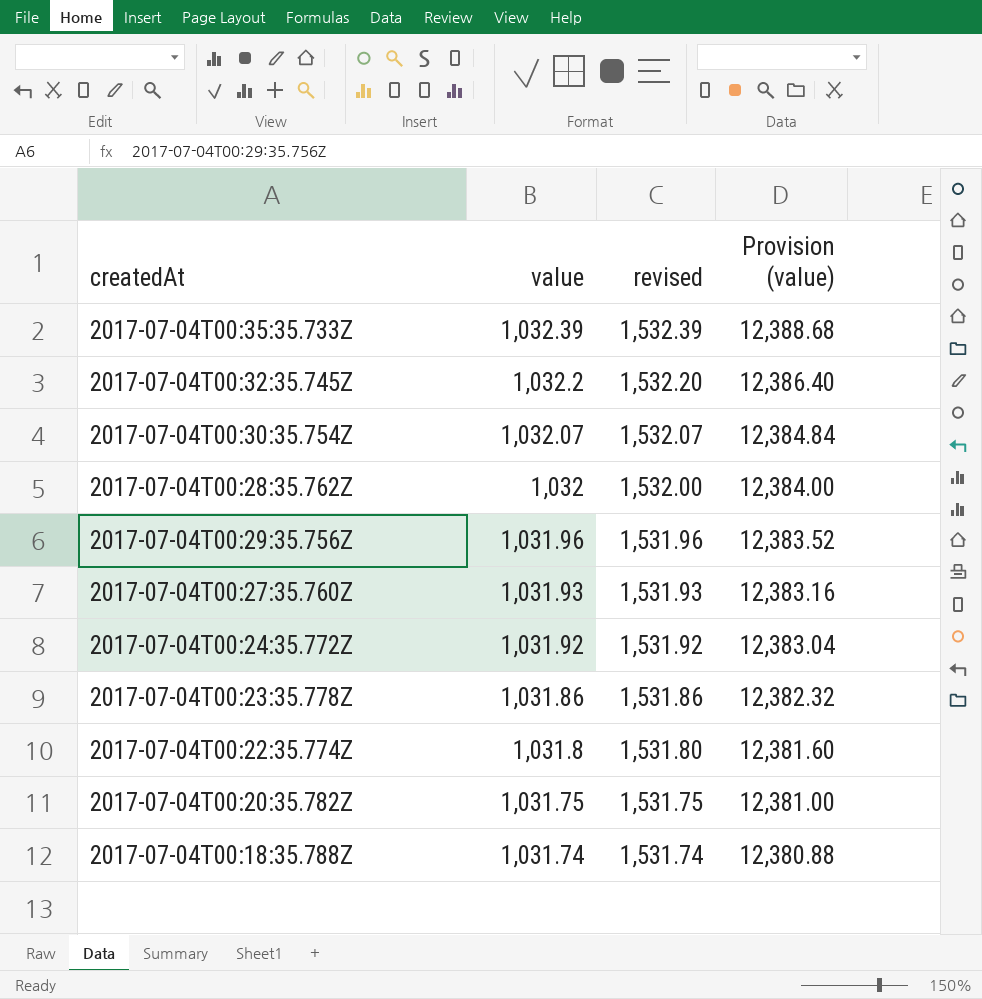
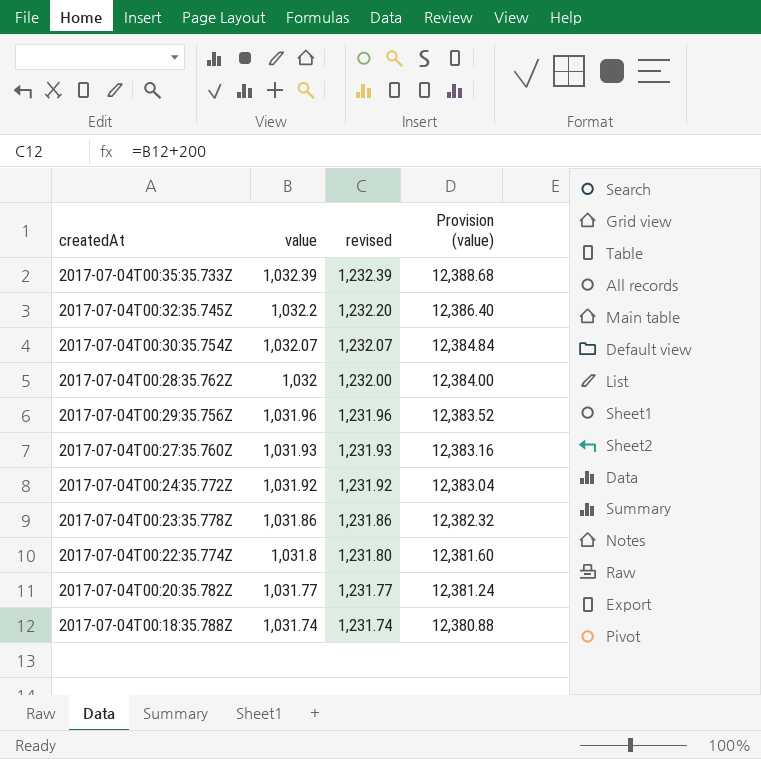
column revised | formula: [value] + 500 -> [value] + 200
2017-07-04T00:20:35.782Z | value: 1,031.75 -> 1,031.77
2017-07-04T00:20:35.782Z | Provision (value): 12,381.00 -> 12,381.24

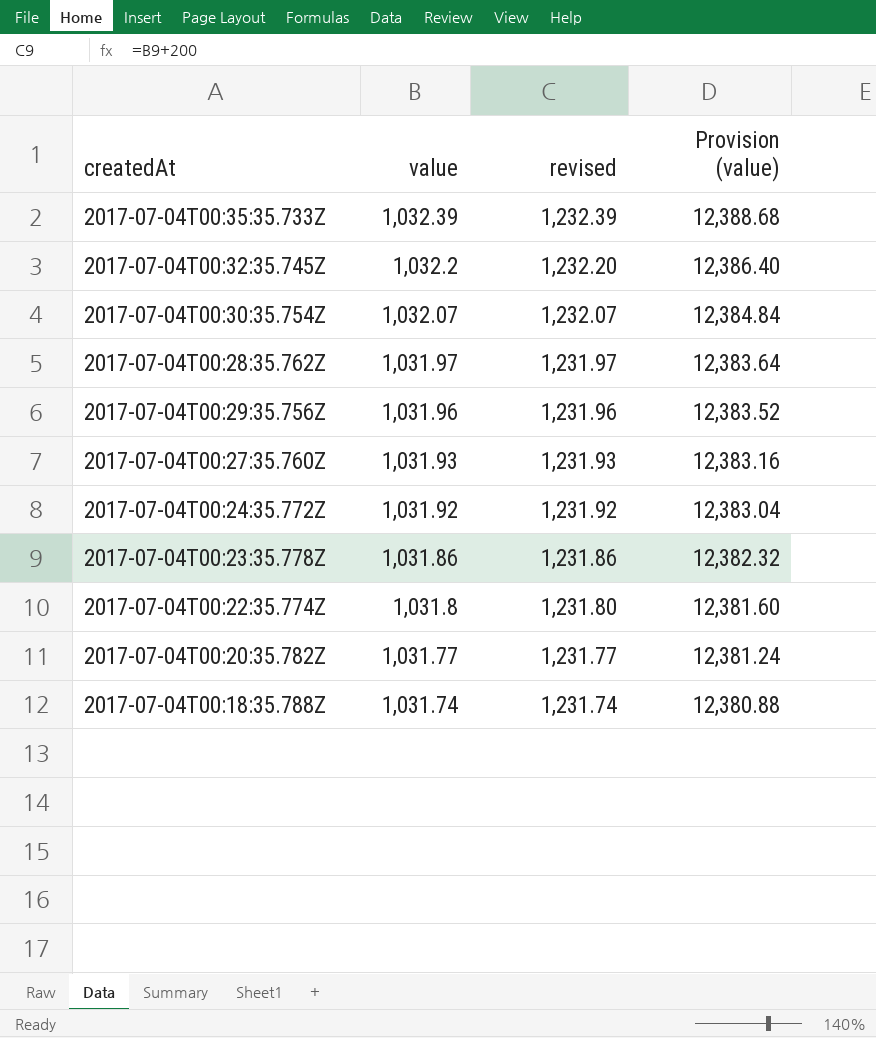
2017-07-04T00:28:35.762Z | value: 1,032 -> 1,031.97
2017-07-04T00:28:35.762Z | revised: 1,232.00 -> 1,231.97
2017-07-04T00:28:35.762Z | Provision (value): 12,384.00 -> 12,383.64

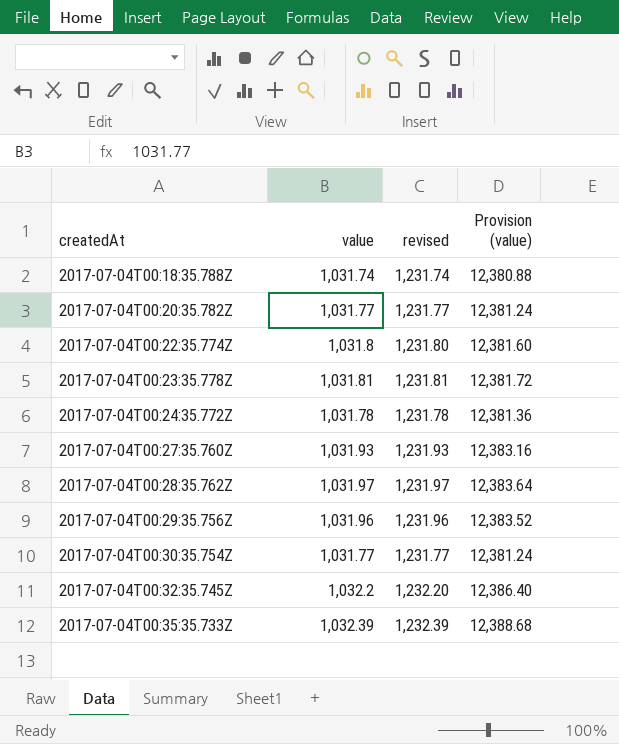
row order: value descending -> createdAt ascending
2017-07-04T00:23:35.778Z | value: 1,031.86 -> 1,031.81
2017-07-04T00:23:35.778Z | revised: 1,231.86 -> 1,231.81
2017-07-04T00:23:35.778Z | Provision (value): 12,382.32 -> 12,381.72
2017-07-04T00:24:35.772Z | value: 1,031.92 -> 1,031.78
2017-07-04T00:24:35.772Z | revised: 1,231.92 -> 1,231.78
2017-07-04T00:24:35.772Z | Provision (value): 12,383.04 -> 12,381.36
2017-07-04T00:30:35.754Z | value: 1,032.07 -> 1,031.77
2017-07-04T00:30:35.754Z | revised: 1,232.07 -> 1,231.77
2017-07-04T00:30:35.754Z | Provision (value): 12,384.84 -> 12,381.24

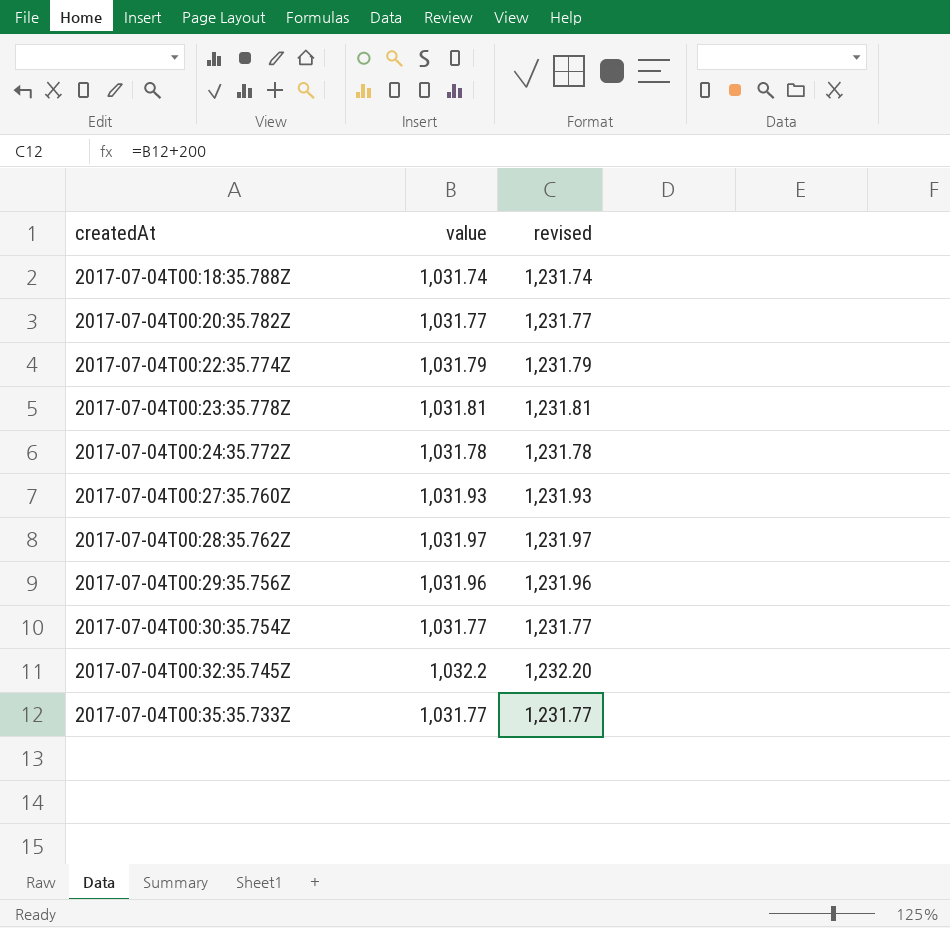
column Provision (value) | formula: [value] * 12 -> none
2017-07-04T00:22:35.774Z | value: 1,031.8 -> 1,031.79
2017-07-04T00:22:35.774Z | revised: 1,231.80 -> 1,231.79
2017-07-04T00:35:35.733Z | value: 1,032.39 -> 1,031.77
2017-07-04T00:35:35.733Z | revised: 1,232.39 -> 1,231.77

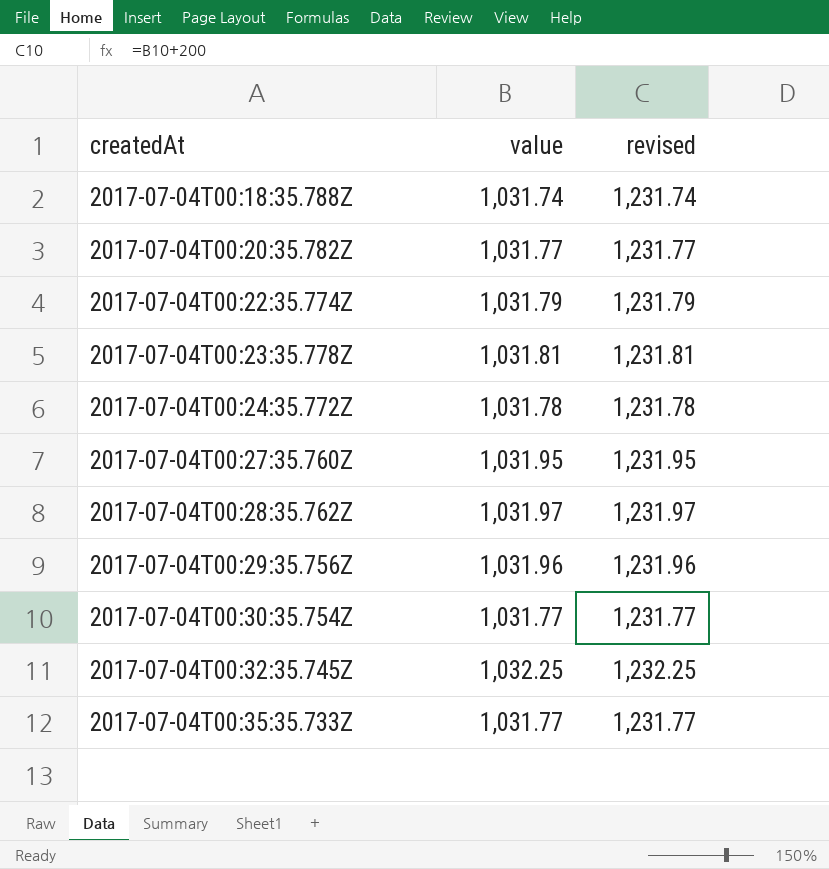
2017-07-04T00:27:35.760Z | value: 1,031.93 -> 1,031.95
2017-07-04T00:27:35.760Z | revised: 1,231.93 -> 1,231.95
2017-07-04T00:32:35.745Z | value: 1,032.2 -> 1,032.25
2017-07-04T00:32:35.745Z | revised: 1,232.20 -> 1,232.25

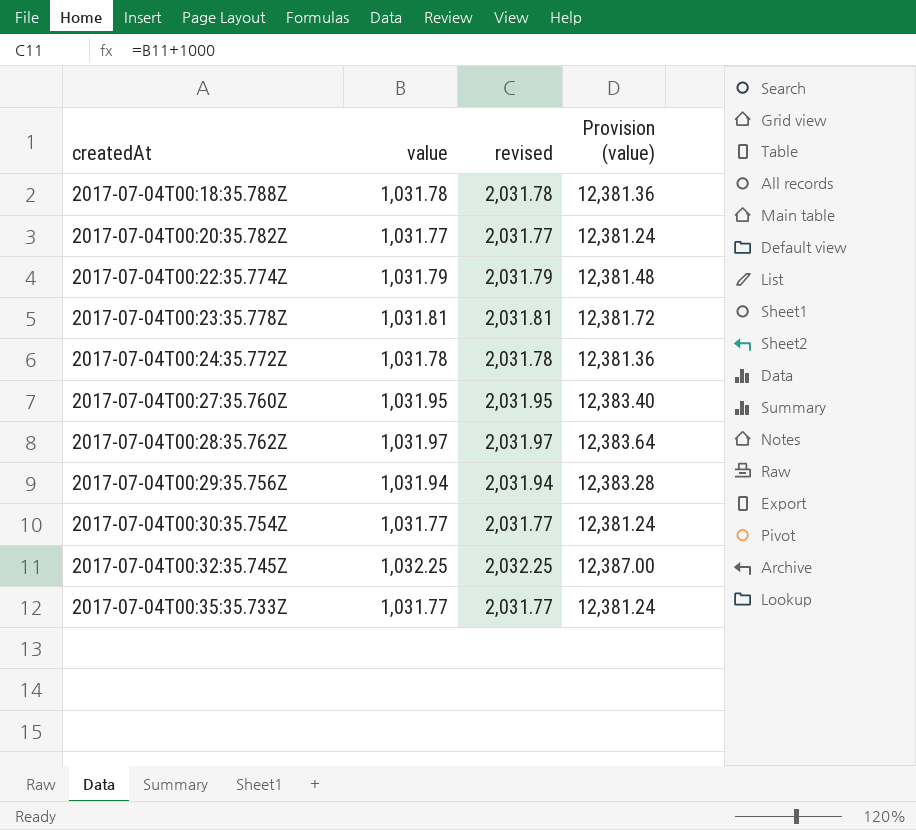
column revised | formula: [value] + 200 -> [value] + 1000
column Provision (value) | formula: none -> [value] * 12
2017-07-04T00:18:35.788Z | value: 1,031.74 -> 1,031.78
2017-07-04T00:29:35.756Z | value: 1,031.96 -> 1,031.94

